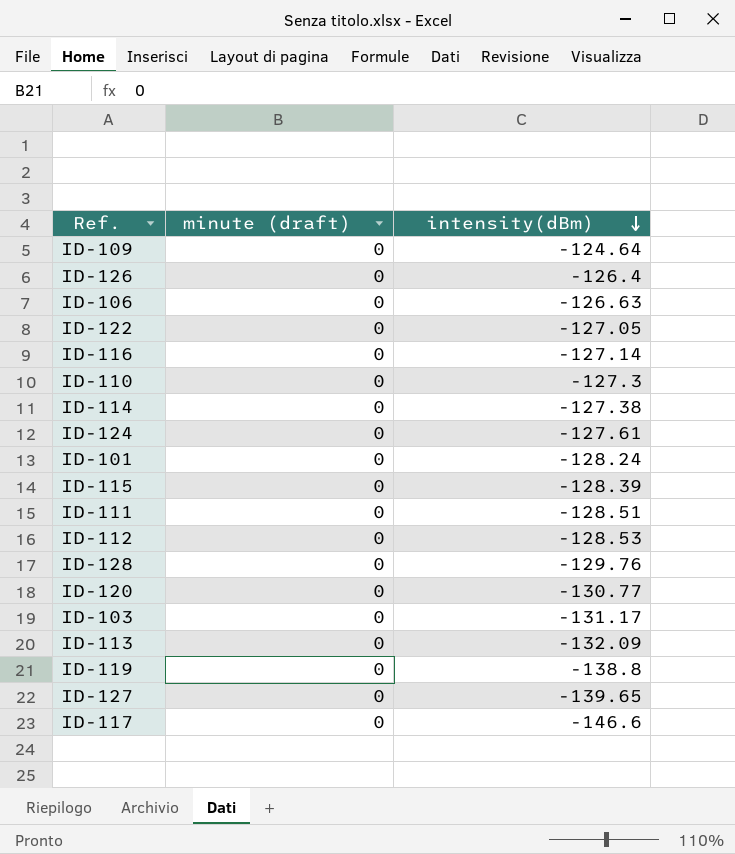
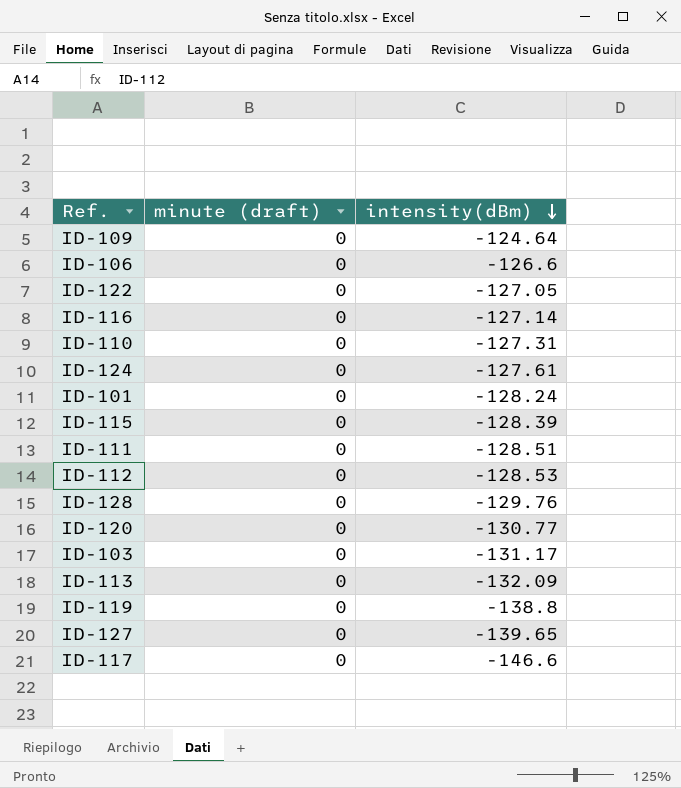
row ID-126: 0 | -126.4 -> none
row ID-114: 0 | -127.38 -> none
ID-106 | intensity(dBm): -126.63 -> -126.6
ID-110 | intensity(dBm): -127.3 -> -127.31

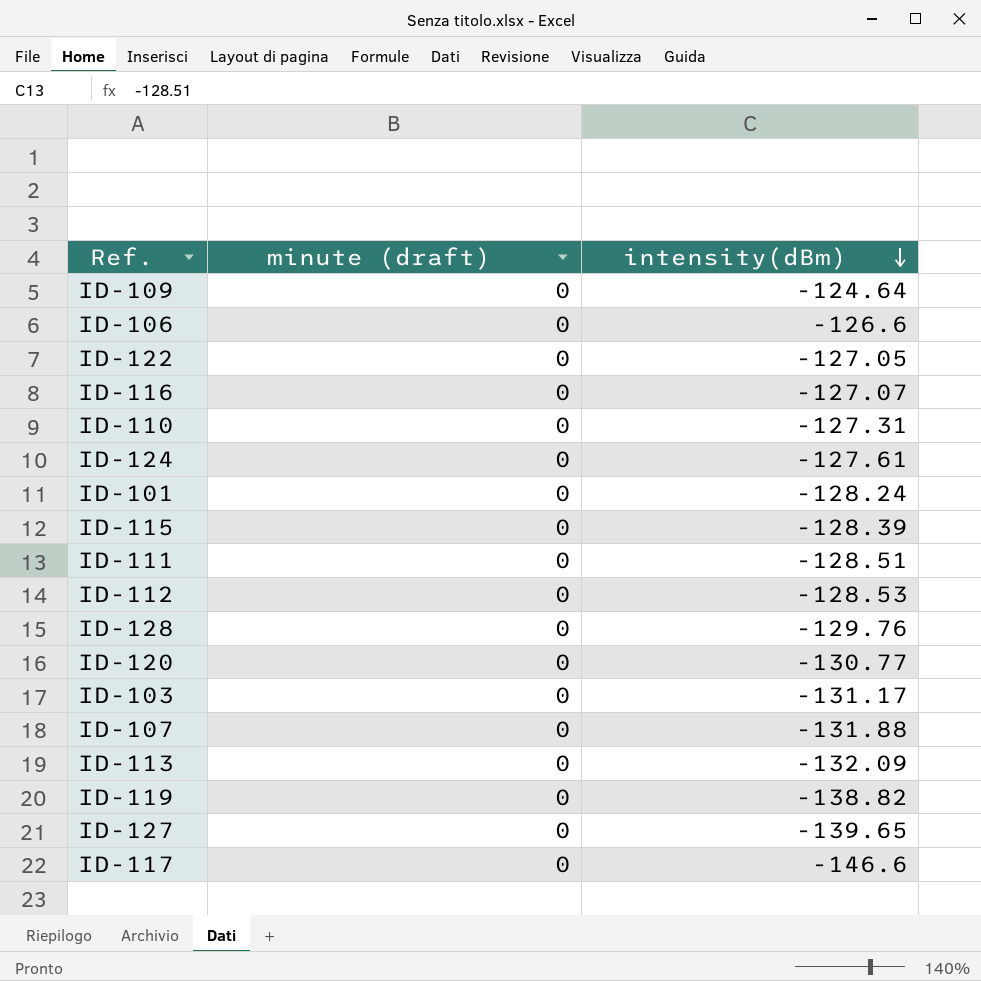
ID-116 | intensity(dBm): -127.14 -> -127.07
row ID-107: none -> 0 | -131.88
ID-119 | intensity(dBm): -138.8 -> -138.82

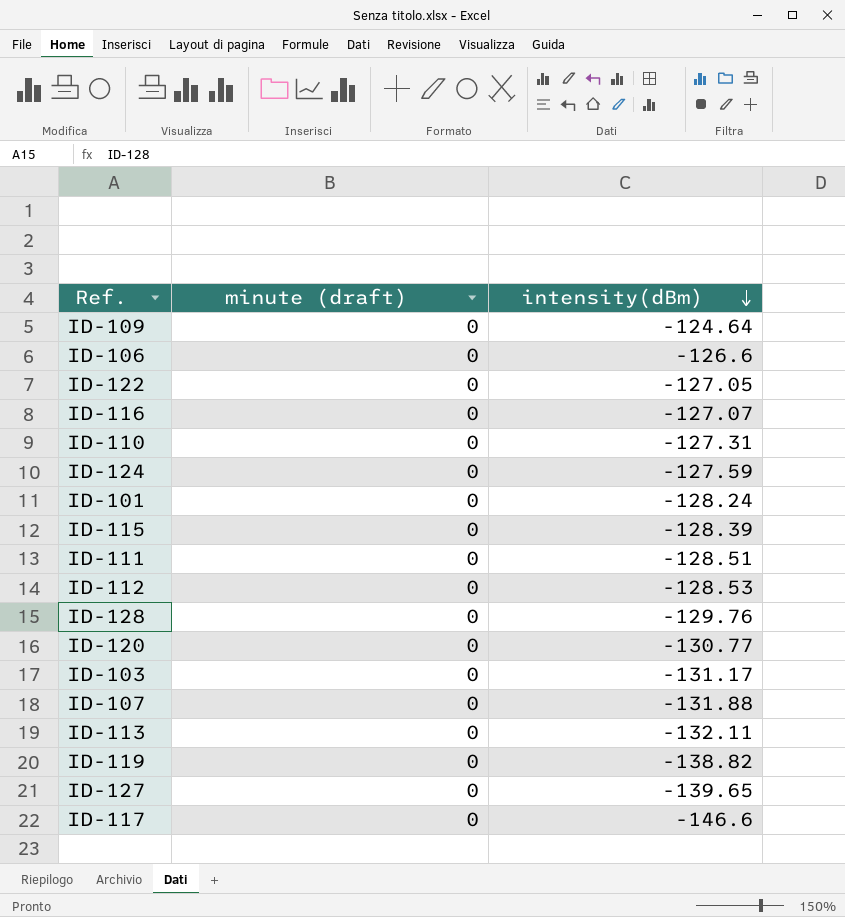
ID-124 | intensity(dBm): -127.61 -> -127.59
ID-113 | intensity(dBm): -132.09 -> -132.11

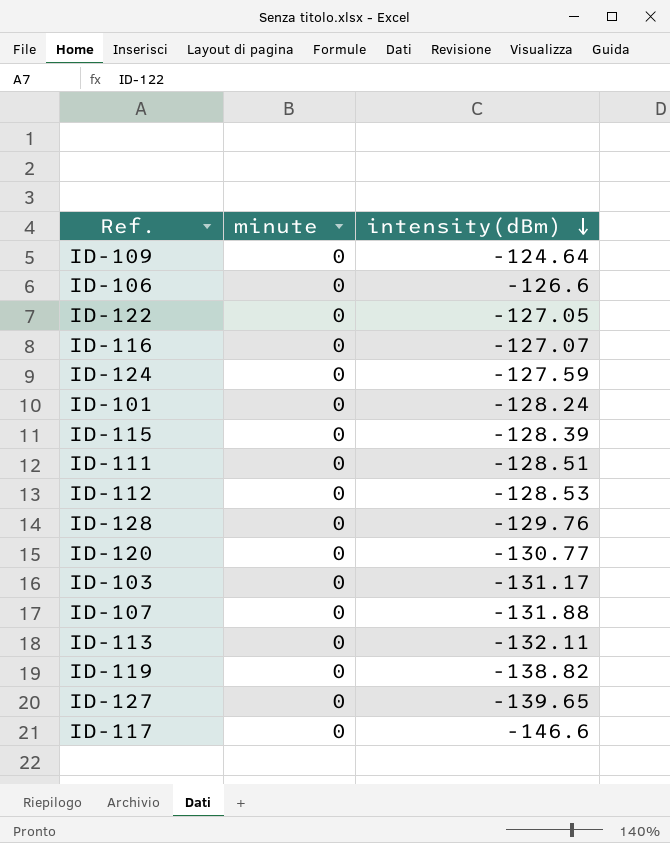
column name: minute (draft) -> minute
row ID-110: 0 | -127.31 -> none

